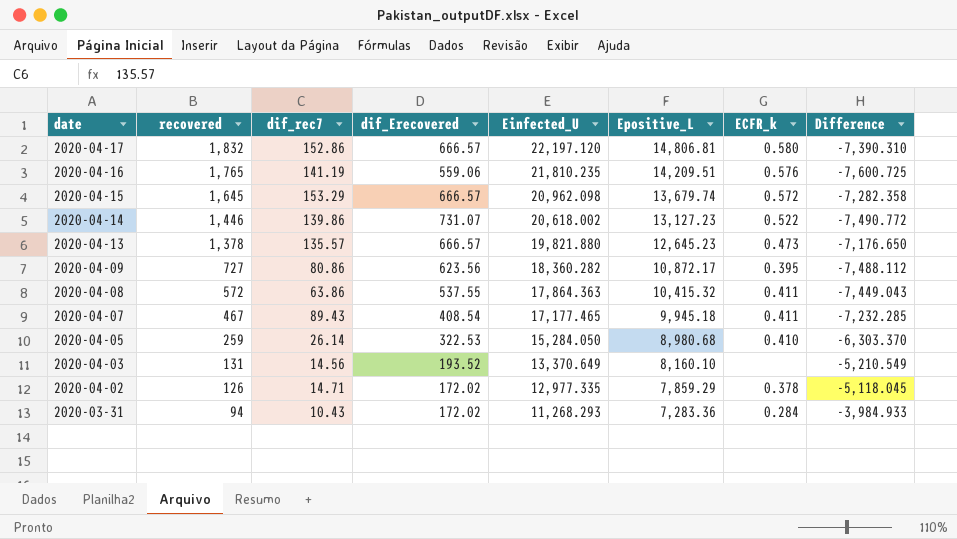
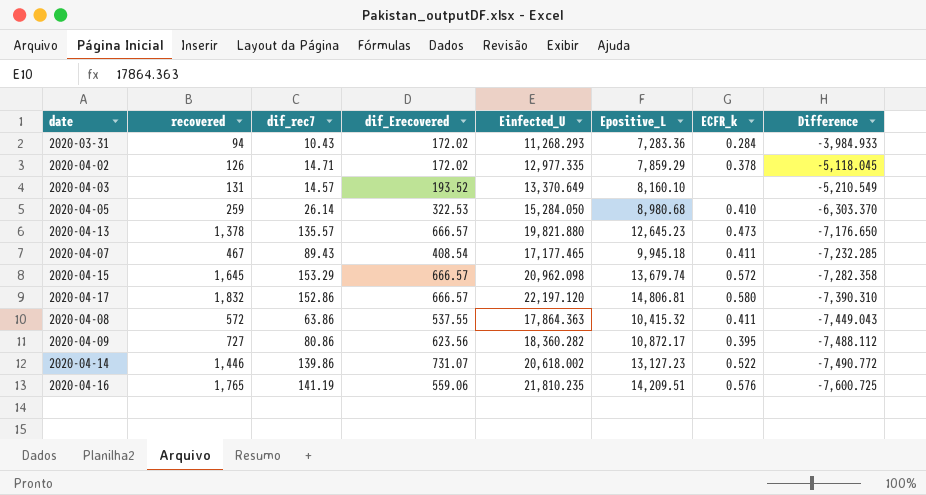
row order: date descending -> Difference descending
2020-04-03 | dif_rec7: 14.56 -> 14.57

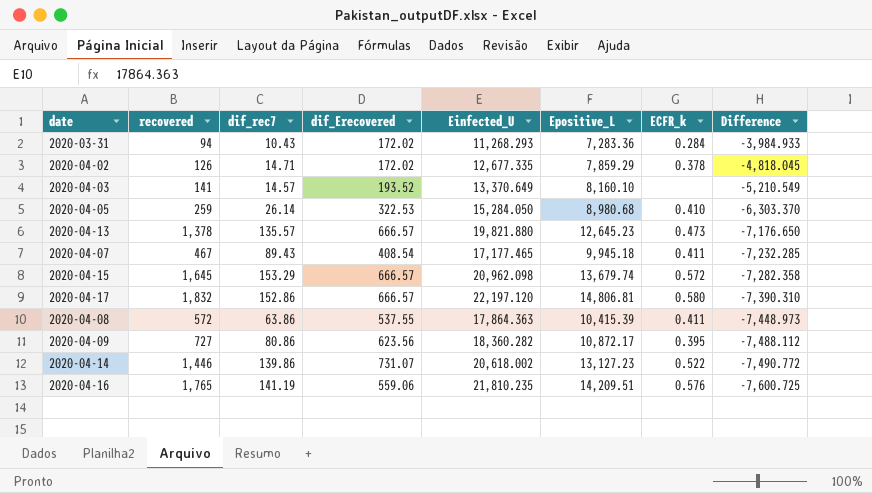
2020-04-02 | Einfected_U: 12,977.335 -> 12,677.335
2020-04-02 | Difference: -5,118.045 -> -4,818.045
2020-04-03 | recovered: 131 -> 141
2020-04-08 | Epositive_L: 10,415.32 -> 10,415.39
2020-04-08 | Difference: -7,449.043 -> -7,448.973

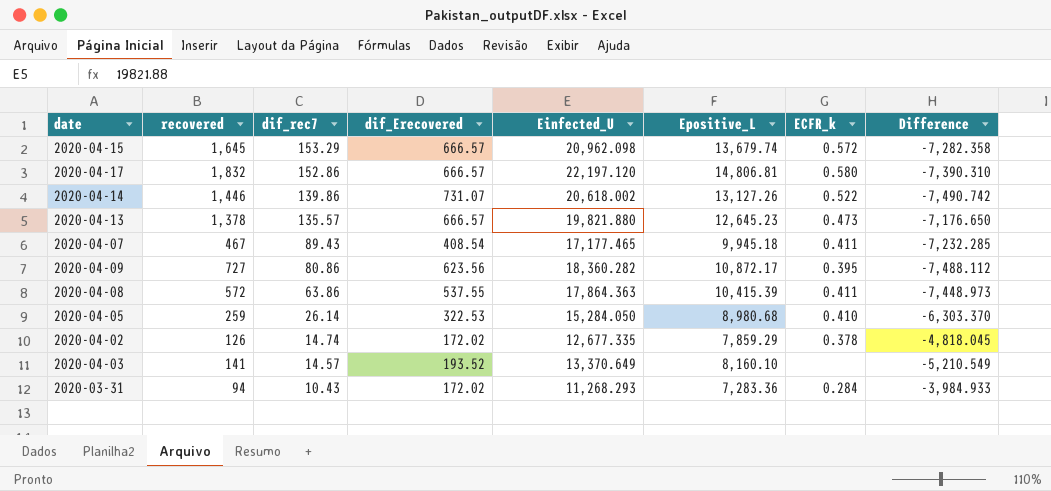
row order: Difference descending -> dif_rec7 descending
row 2020-04-16: 1,765 | 141.19 | 559.06 | 21,810.235 | 14,209.51 | 0.576 | -7,600.725 -> none
2020-04-14 | Epositive_L: 13,127.23 -> 13,127.26
2020-04-14 | Difference: -7,490.772 -> -7,490.742
2020-04-02 | dif_rec7: 14.71 -> 14.74

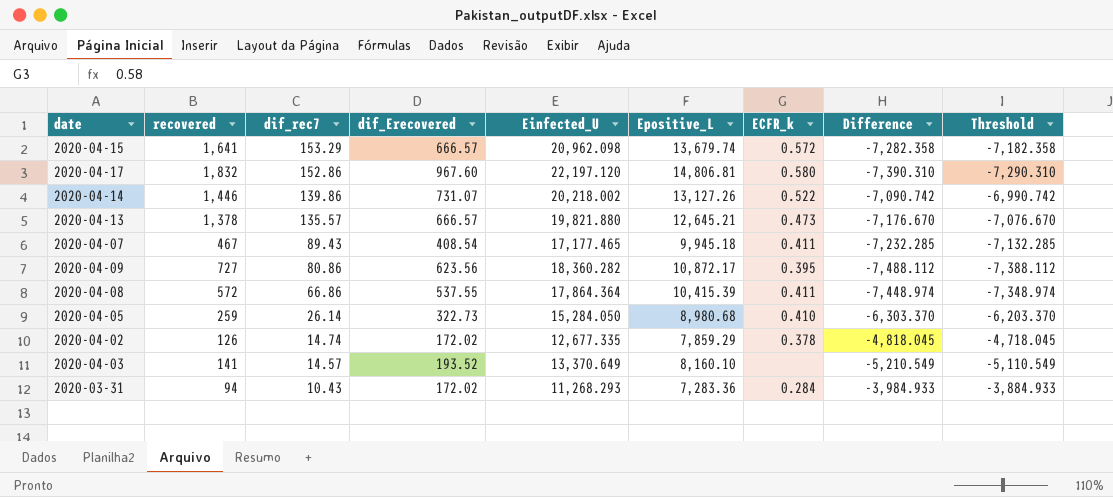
column Threshold | formula: none -> [Difference] + 100
2020-04-15 | recovered: 1,645 -> 1,641
2020-04-17 | dif_Erecovered: 666.57 -> 967.60
2020-04-14 | Einfected_U: 20,618.002 -> 20,218.002
2020-04-14 | Difference: -7,490.742 -> -7,090.742
2020-04-13 | Epositive_L: 12,645.23 -> 12,645.21
2020-04-13 | Difference: -7,176.650 -> -7,176.670
2020-04-08 | dif_rec7: 63.86 -> 66.86
2020-04-08 | Einfected_U: 17,864.363 -> 17,864.364
2020-04-08 | Difference: -7,448.973 -> -7,448.974
2020-04-05 | dif_Erecovered: 322.53 -> 322.73

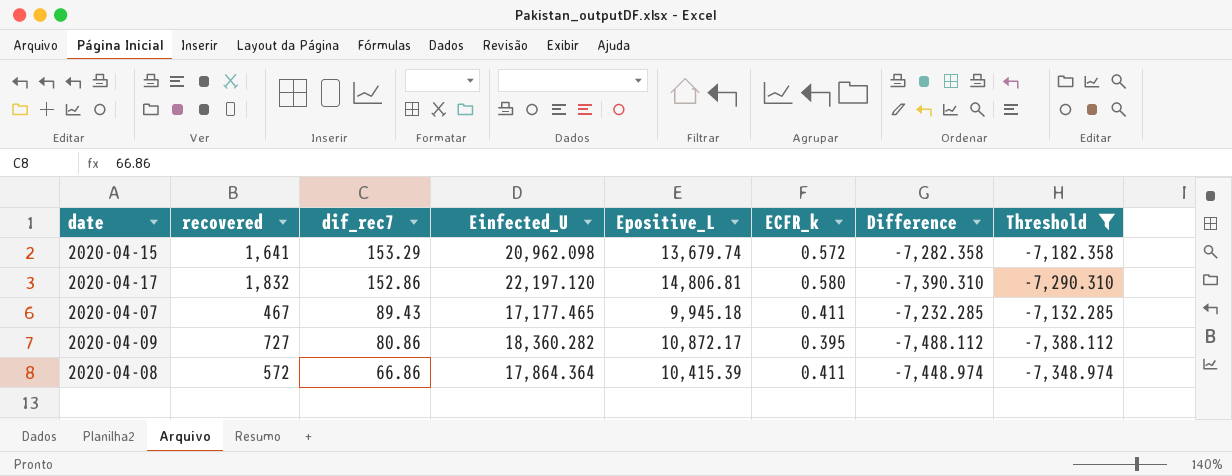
filter: none -> Threshold <= -7,132.285
column dif_Erecovered | position: 4 -> none

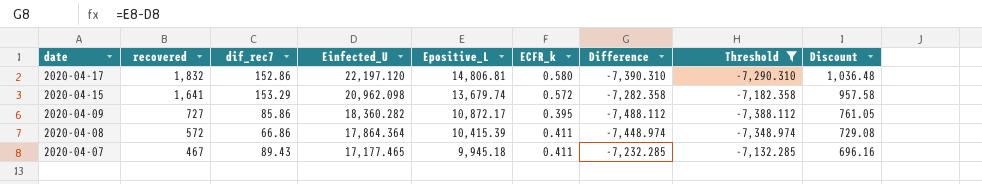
row order: dif_rec7 descending -> date descending
column Discount | formula: none -> [Epositive_L] * 0.07
2020-04-09 | dif_rec7: 80.86 -> 85.86

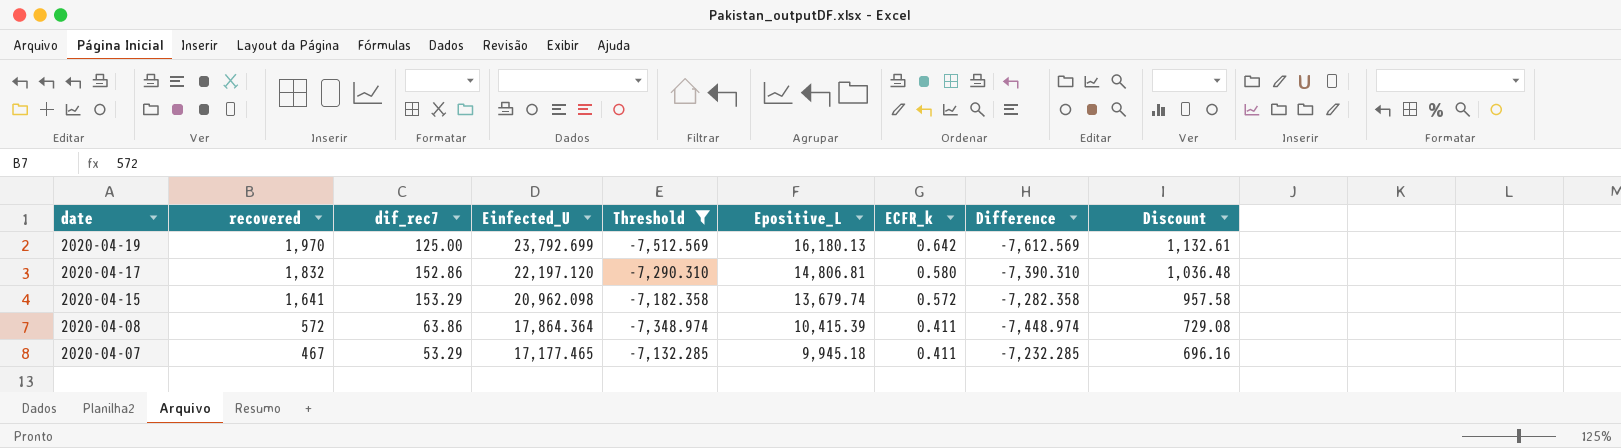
column Threshold | position: 8 -> 5
row 2020-04-09: 727 | 85.86 | 18,360.282 | 10,872.17 | 0.395 | -7,488.112 | -7,388.112 | 761.05 -> none
row 2020-04-19: none -> 1,970 | 125.00 | 23,792.699 | -7,512.569 | 16,180.13 | 0.642 | -7,612.569 | 1,132.61
2020-04-08 | dif_rec7: 66.86 -> 63.86
2020-04-07 | dif_rec7: 89.43 -> 53.29

